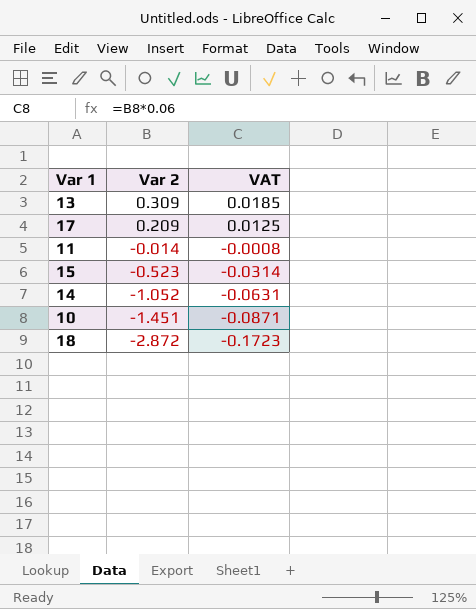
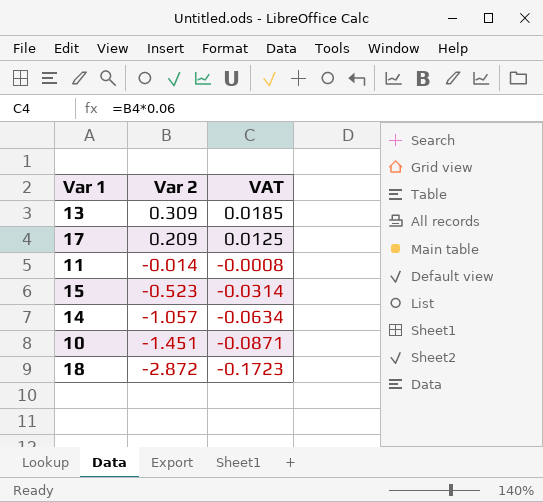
14 | Var 2: -1.052 -> -1.057
14 | VAT: -0.0631 -> -0.0634

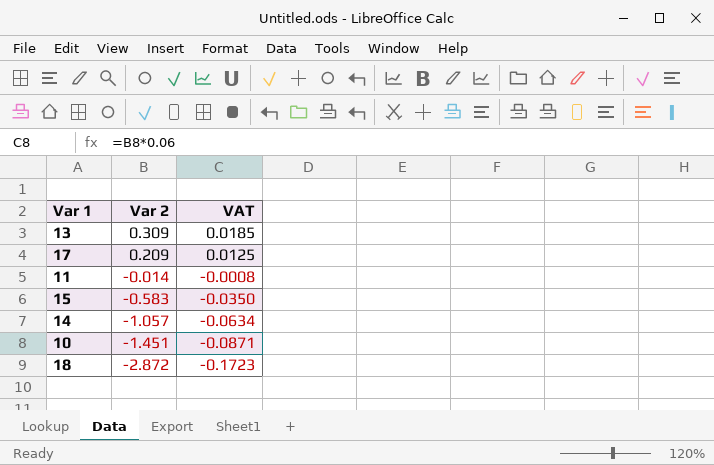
15 | Var 2: -0.523 -> -0.583
15 | VAT: -0.0314 -> -0.0350

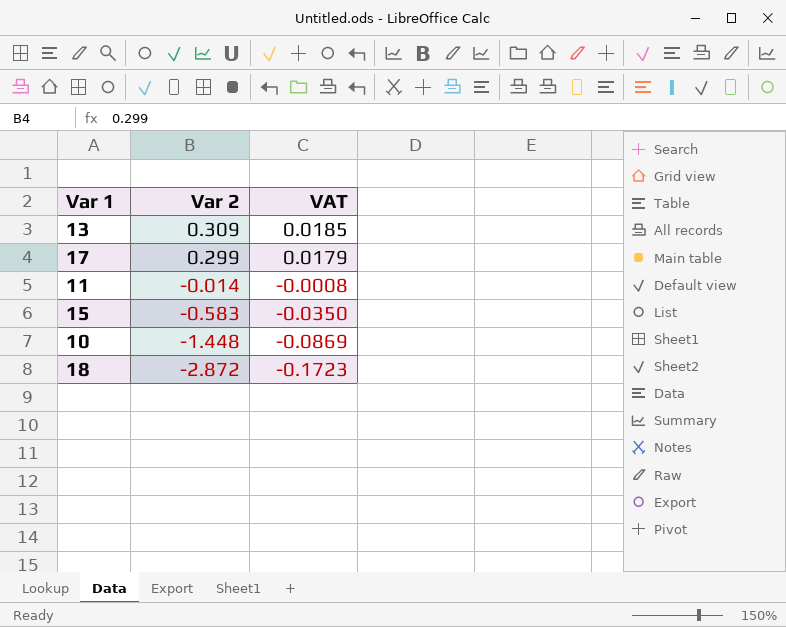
row 14: -1.057 | -0.0634 -> none
17 | Var 2: 0.209 -> 0.299
17 | VAT: 0.0125 -> 0.0179
10 | Var 2: -1.451 -> -1.448
10 | VAT: -0.0871 -> -0.0869

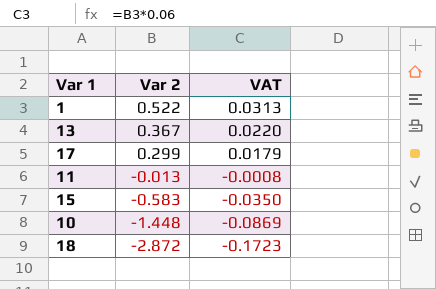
row 1: none -> 0.522 | 0.0313
13 | Var 2: 0.309 -> 0.367
13 | VAT: 0.0185 -> 0.0220
11 | Var 2: -0.014 -> -0.013

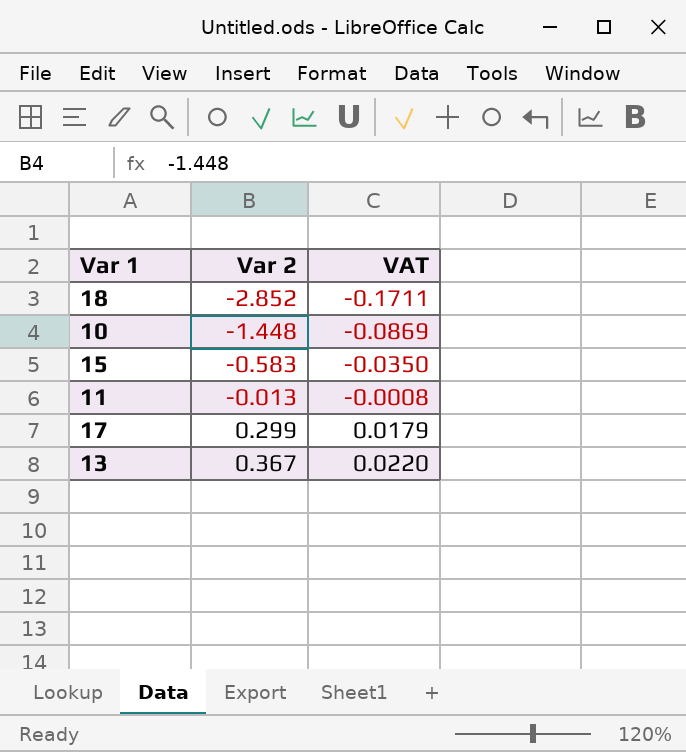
row order: Var 2 descending -> Var 2 ascending
row 1: 0.522 | 0.0313 -> none
18 | Var 2: -2.872 -> -2.852
18 | VAT: -0.1723 -> -0.1711

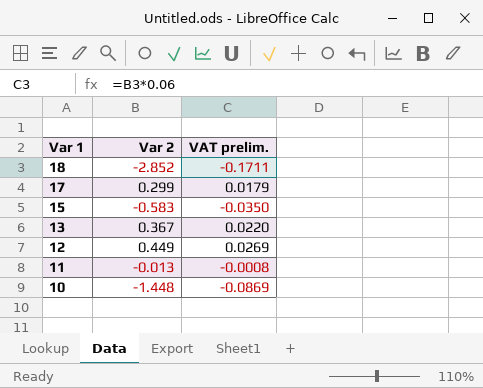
row order: Var 2 ascending -> Var 1 descending
column name: VAT -> VAT prelim.
row 12: none -> 0.449 | 0.0269

